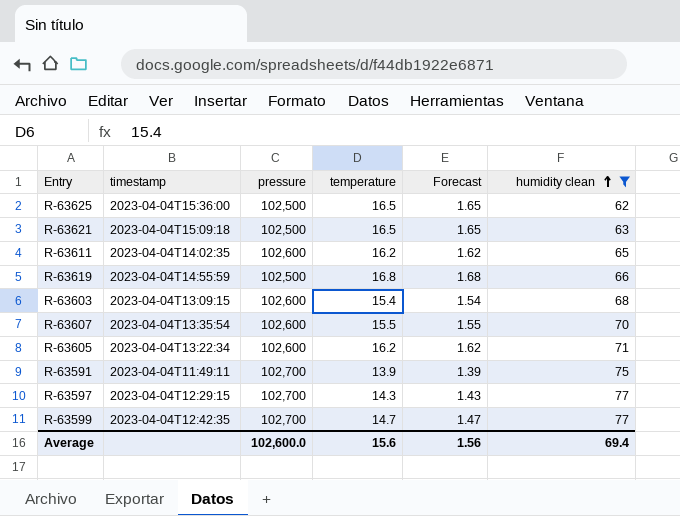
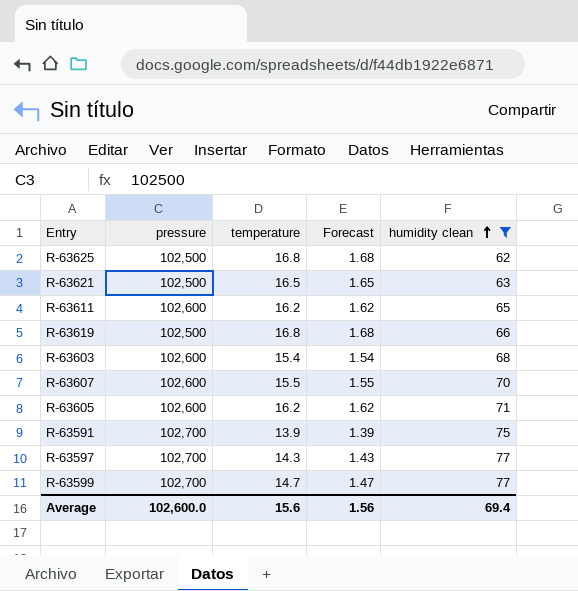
column timestamp | position: 2 -> none
R-63625 | temperature: 16.5 -> 16.8
R-63625 | Forecast: 1.65 -> 1.68

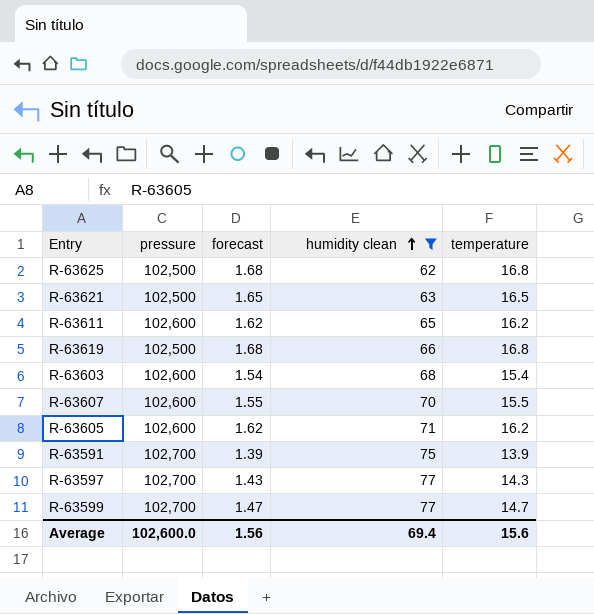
column name: Forecast -> forecast
column temperature | position: 3 -> 5

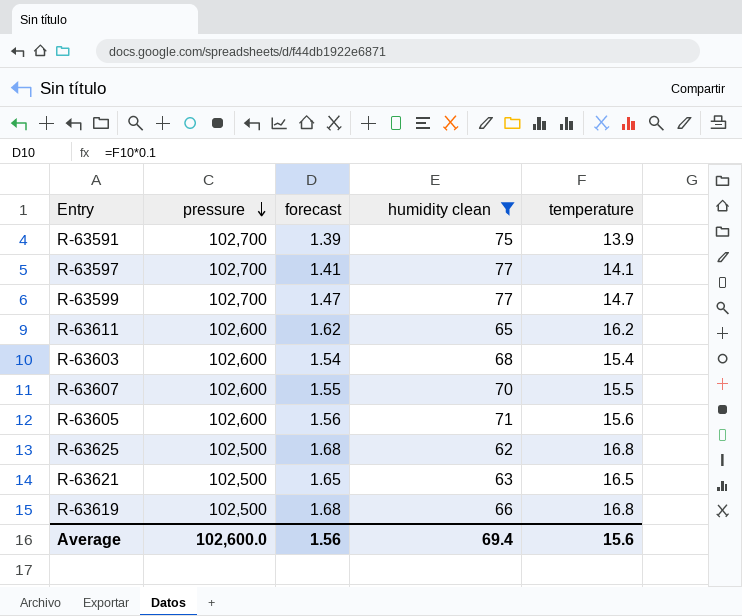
row order: humidity clean ascending -> pressure descending
R-63597 | forecast: 1.43 -> 1.41
R-63597 | temperature: 14.3 -> 14.1
R-63605 | forecast: 1.62 -> 1.56
R-63605 | temperature: 16.2 -> 15.6

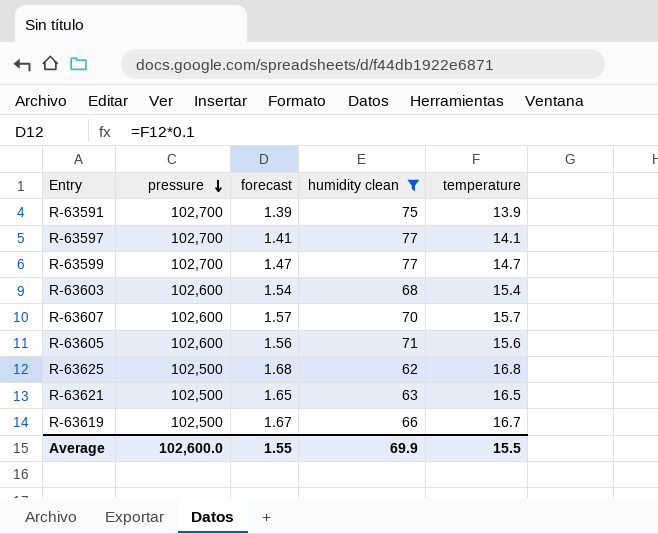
row R-63611: 102,600 | 1.62 | 65 | 16.2 -> none
R-63607 | forecast: 1.55 -> 1.57
R-63607 | temperature: 15.5 -> 15.7
R-63619 | forecast: 1.68 -> 1.67
R-63619 | temperature: 16.8 -> 16.7
Average | forecast: 1.56 -> 1.55
Average | humidity clean: 69.4 -> 69.9
Average | temperature: 15.6 -> 15.5

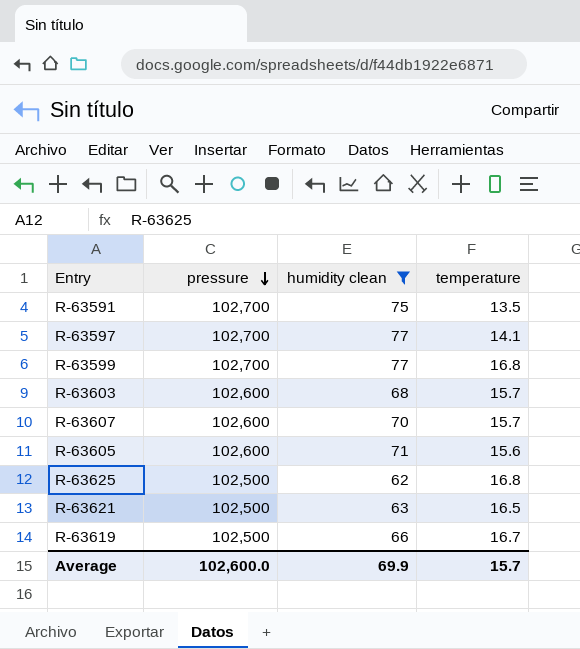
column forecast | formula: [temperature] * 0.1 -> none
R-63591 | temperature: 13.9 -> 13.5
R-63599 | temperature: 14.7 -> 16.8
R-63603 | temperature: 15.4 -> 15.7
Average | temperature: 15.5 -> 15.7

